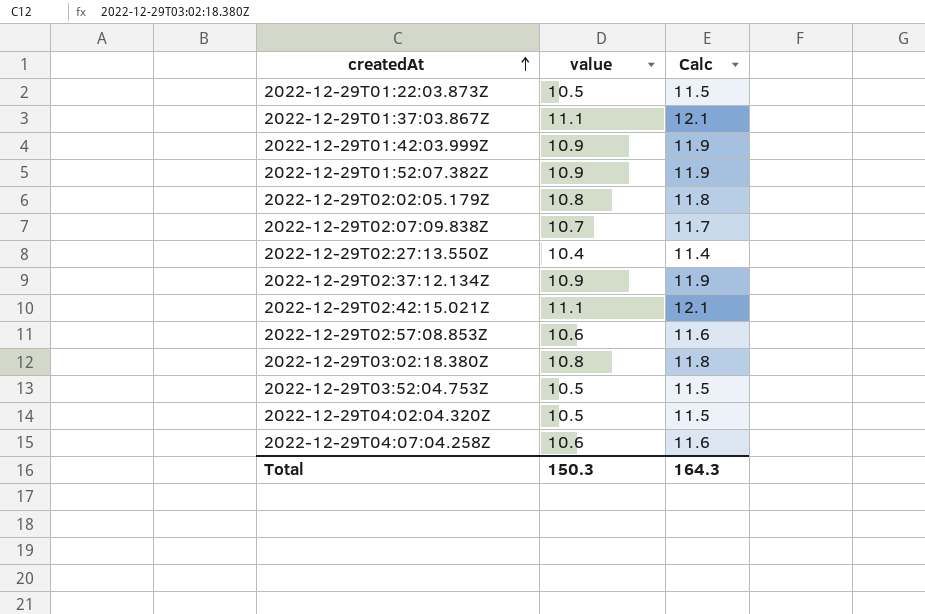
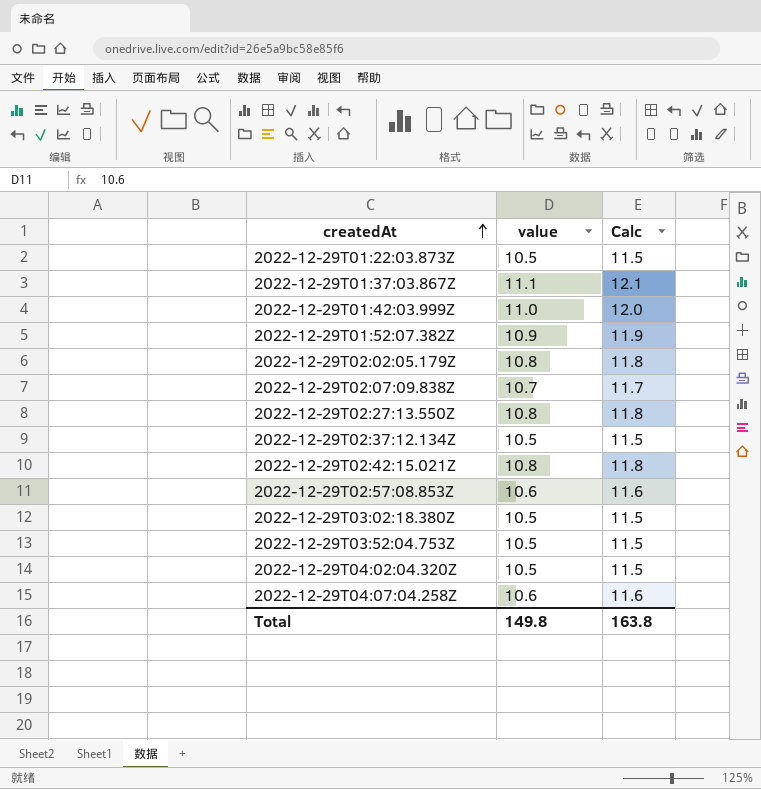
2022-12-29T01:42:03.999Z | value: 10.9 -> 11.0
2022-12-29T01:42:03.999Z | Calc: 11.9 -> 12.0
2022-12-29T02:27:13.550Z | value: 10.4 -> 10.8
2022-12-29T02:27:13.550Z | Calc: 11.4 -> 11.8
2022-12-29T02:37:12.134Z | value: 10.9 -> 10.5
2022-12-29T02:37:12.134Z | Calc: 11.9 -> 11.5
2022-12-29T02:42:15.021Z | value: 11.1 -> 10.8
2022-12-29T02:42:15.021Z | Calc: 12.1 -> 11.8
2022-12-29T03:02:18.380Z | value: 10.8 -> 10.5
2022-12-29T03:02:18.380Z | Calc: 11.8 -> 11.5
Total | value: 150.3 -> 149.8
Total | Calc: 164.3 -> 163.8

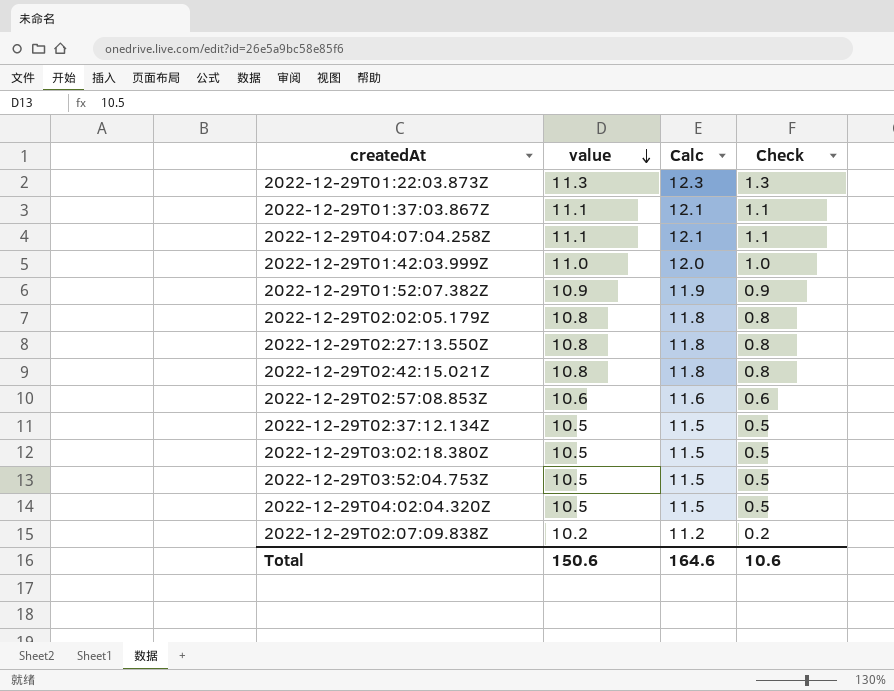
row order: createdAt ascending -> value descending
column Check | formula: none -> [value] - 10
2022-12-29T01:22:03.873Z | value: 10.5 -> 11.3
2022-12-29T01:22:03.873Z | Calc: 11.5 -> 12.3
2022-12-29T04:07:04.258Z | value: 10.6 -> 11.1
2022-12-29T04:07:04.258Z | Calc: 11.6 -> 12.1
2022-12-29T02:07:09.838Z | value: 10.7 -> 10.2
2022-12-29T02:07:09.838Z | Calc: 11.7 -> 11.2
Total | value: 149.8 -> 150.6
Total | Calc: 163.8 -> 164.6

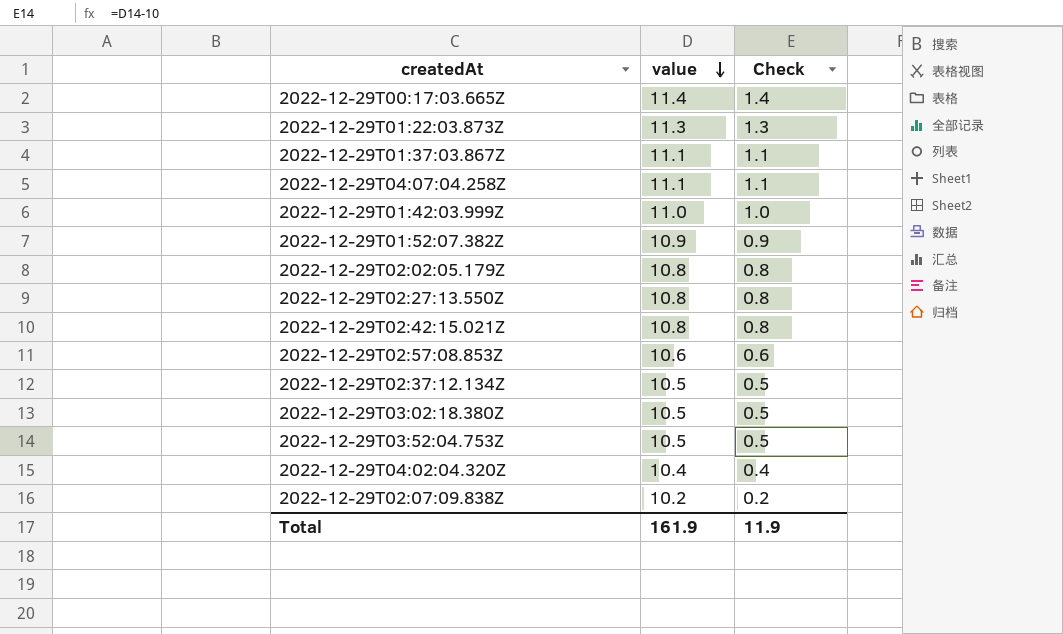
column Calc | formula: [value] + 1 -> none
row 2022-12-29T00:17:03.665Z: none -> 11.4 | 1.4
2022-12-29T04:02:04.320Z | value: 10.5 -> 10.4
2022-12-29T04:02:04.320Z | Check: 0.5 -> 0.4
Total | value: 150.6 -> 161.9
Total | Check: 10.6 -> 11.9

